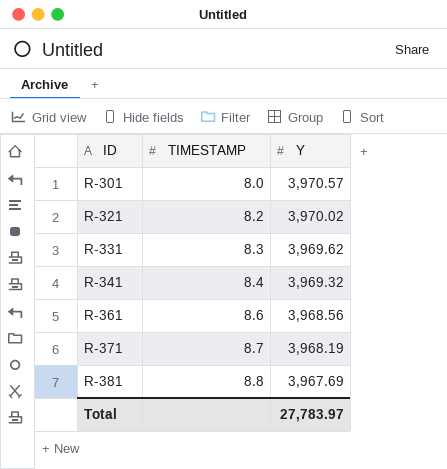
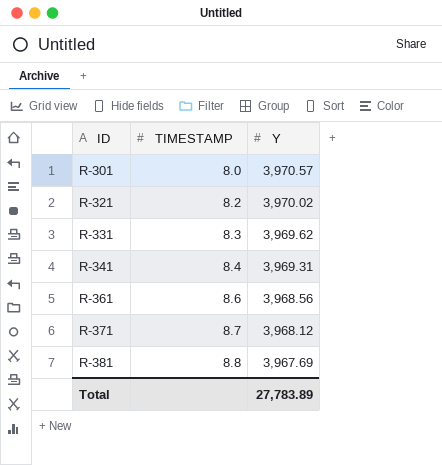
R-341 | Y: 3,969.32 -> 3,969.31
R-371 | Y: 3,968.19 -> 3,968.12
Total | Y: 27,783.97 -> 27,783.89

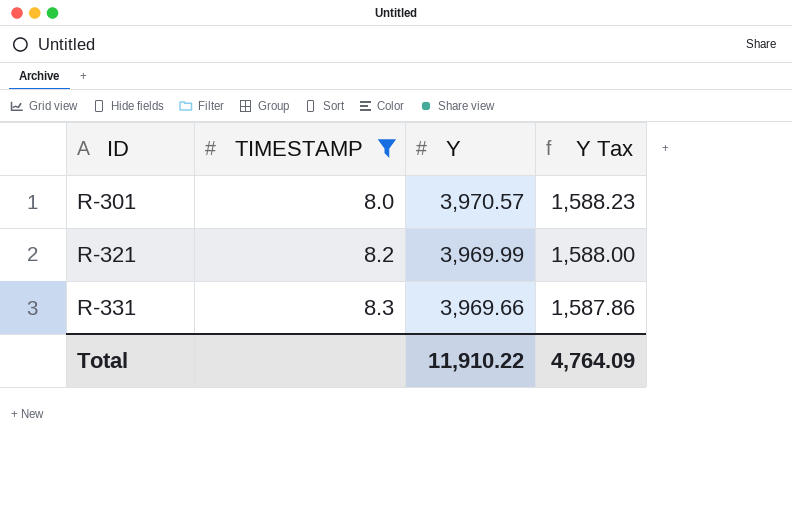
filter: none -> TIMESTAMP <= 8.3
column Y Tax | formula: none -> [Y] * 0.4
R-321 | Y: 3,970.02 -> 3,969.99
R-331 | Y: 3,969.62 -> 3,969.66
Total | Y: 27,783.89 -> 11,910.22

